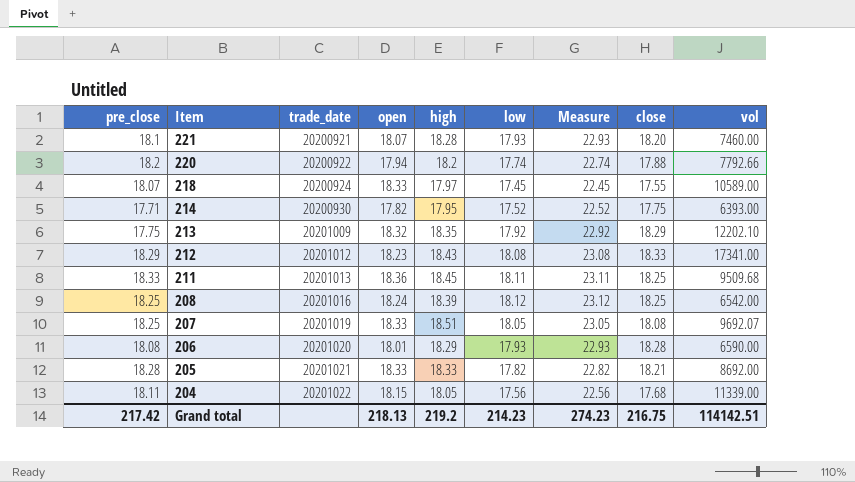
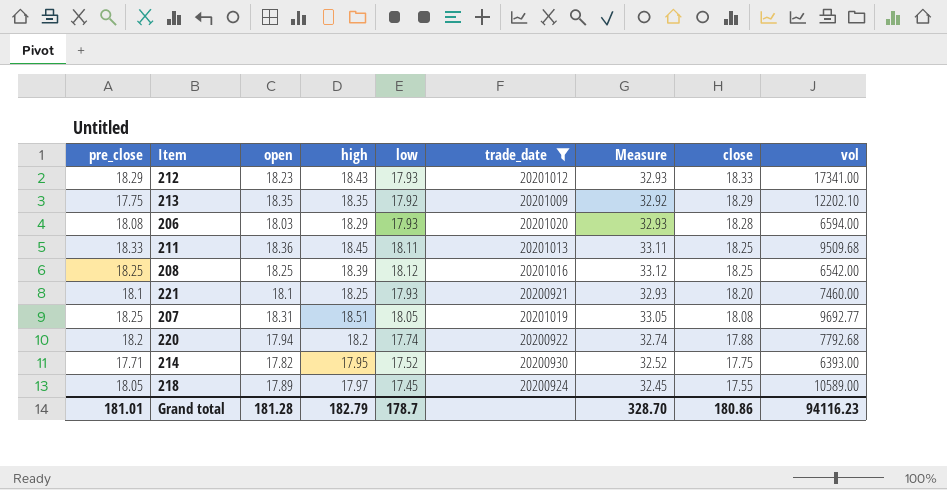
filter: none -> trade_date <= 20201020
row order: Item descending -> close descending
column trade_date | position: 3 -> 6
column Measure | formula: [low] + 5 -> [low] + 15
212 | low: 18.08 -> 17.93
213 | open: 18.32 -> 18.35
206 | open: 18.01 -> 18.03
206 | vol: 6590.00 -> 6594.00
208 | open: 18.24 -> 18.25
221 | open: 18.07 -> 18.1
221 | high: 18.28 -> 18.25
207 | open: 18.33 -> 18.31
207 | vol: 9692.07 -> 9692.77
220 | vol: 7792.66 -> 7792.68
218 | pre_close: 18.07 -> 18.05
218 | open: 18.33 -> 17.89
Grand total | pre_close: 217.42 -> 181.01
Grand total | open: 218.13 -> 181.28
Grand total | high: 219.2 -> 182.79
Grand total | low: 214.23 -> 178.7
Grand total | Measure: 274.23 -> 328.70
Grand total | close: 216.75 -> 180.86
Grand total | vol: 114142.51 -> 94116.23

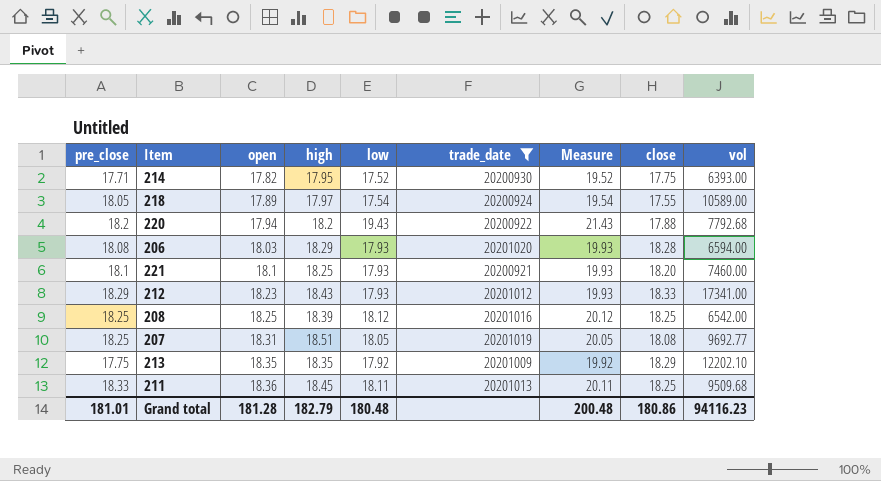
row order: close descending -> open ascending
column Measure | formula: [low] + 15 -> [low] + 2
218 | low: 17.45 -> 17.54
220 | low: 17.74 -> 19.43
Grand total | low: 178.7 -> 180.48
Grand total | Measure: 328.70 -> 200.48

